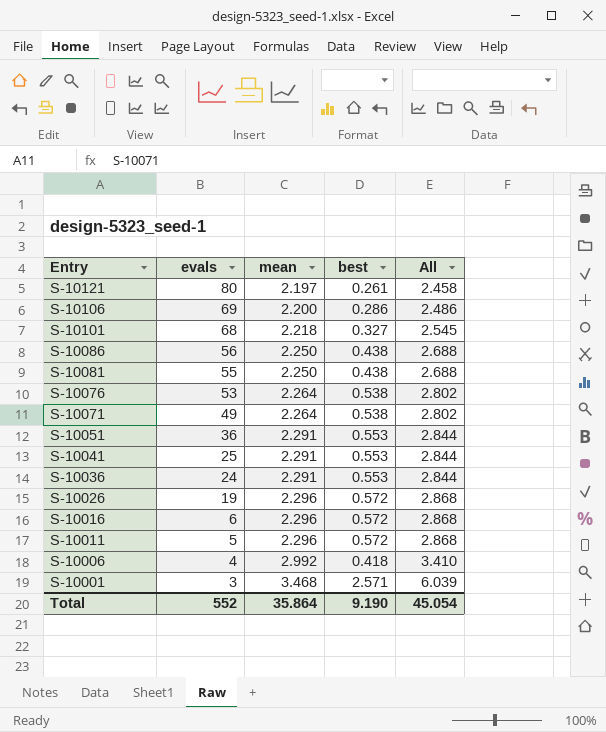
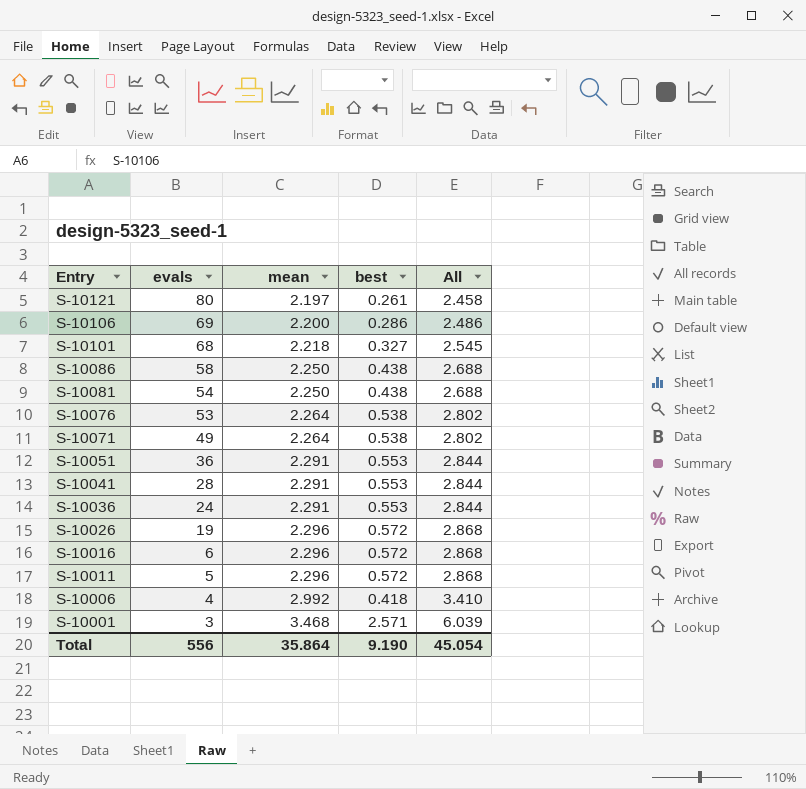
S-10086 | evals: 56 -> 58
S-10081 | evals: 55 -> 54
S-10041 | evals: 25 -> 28
Total | evals: 552 -> 556

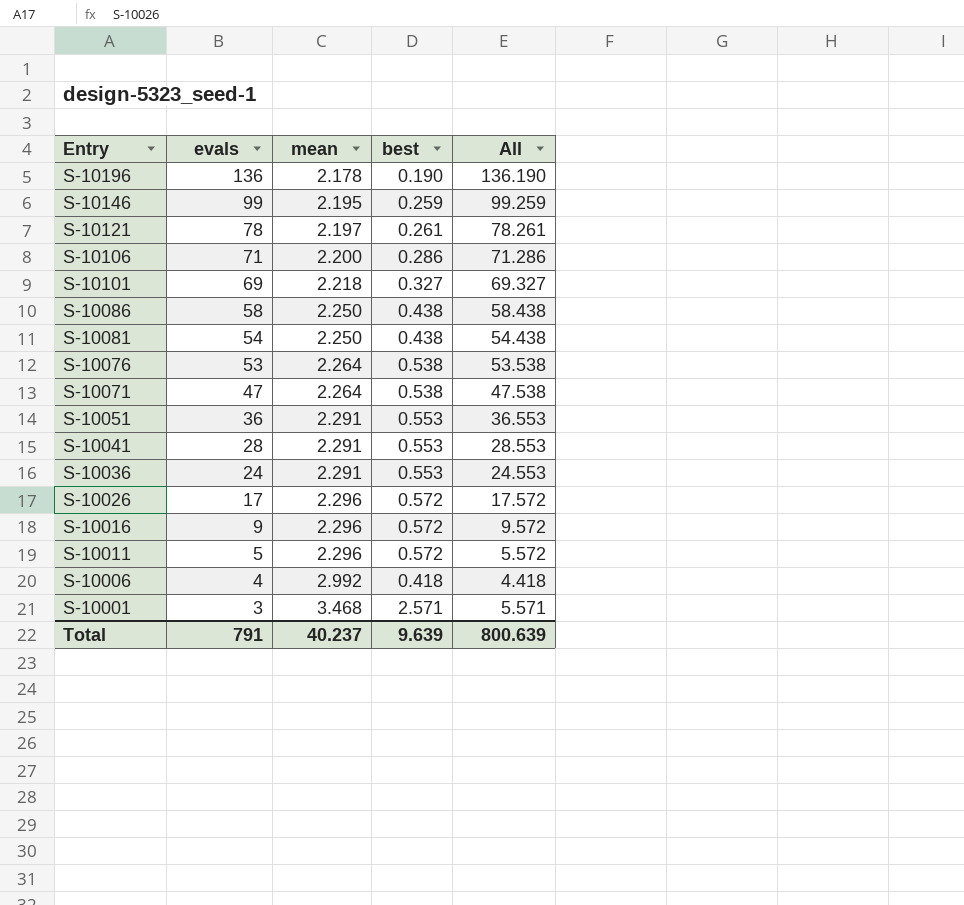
column All | formula: [mean] + [best] -> [evals] + [best]
row S-10196: none -> 136 | 2.178 | 0.190 | 136.190
row S-10146: none -> 99 | 2.195 | 0.259 | 99.259
S-10121 | evals: 80 -> 78
S-10106 | evals: 69 -> 71
S-10101 | evals: 68 -> 69
S-10071 | evals: 49 -> 47
S-10026 | evals: 19 -> 17
S-10016 | evals: 6 -> 9
Total | evals: 556 -> 791
Total | mean: 35.864 -> 40.237
Total | best: 9.190 -> 9.639
Total | All: 45.054 -> 800.639

